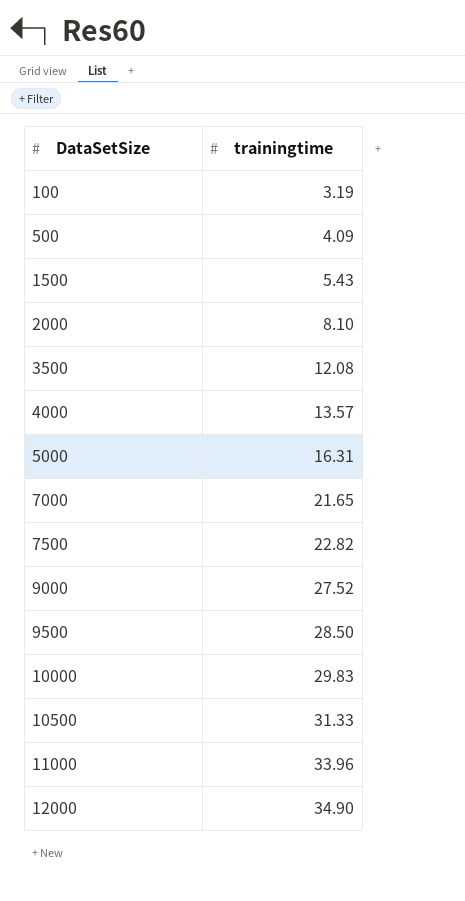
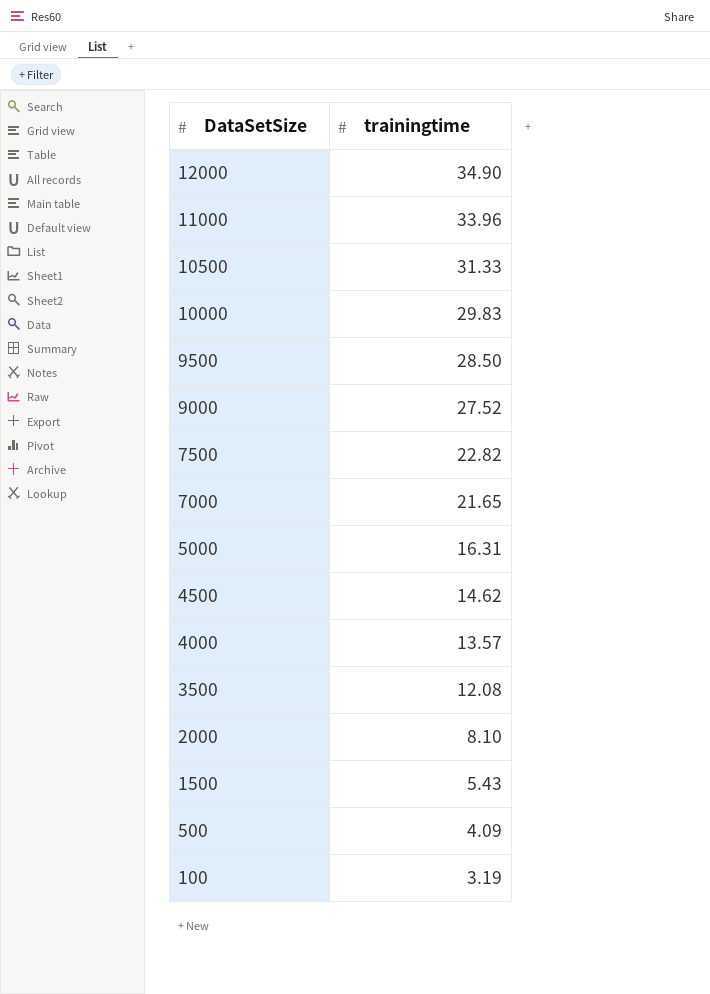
row order: DataSetSize ascending -> DataSetSize descending
row 4500: none -> 14.62

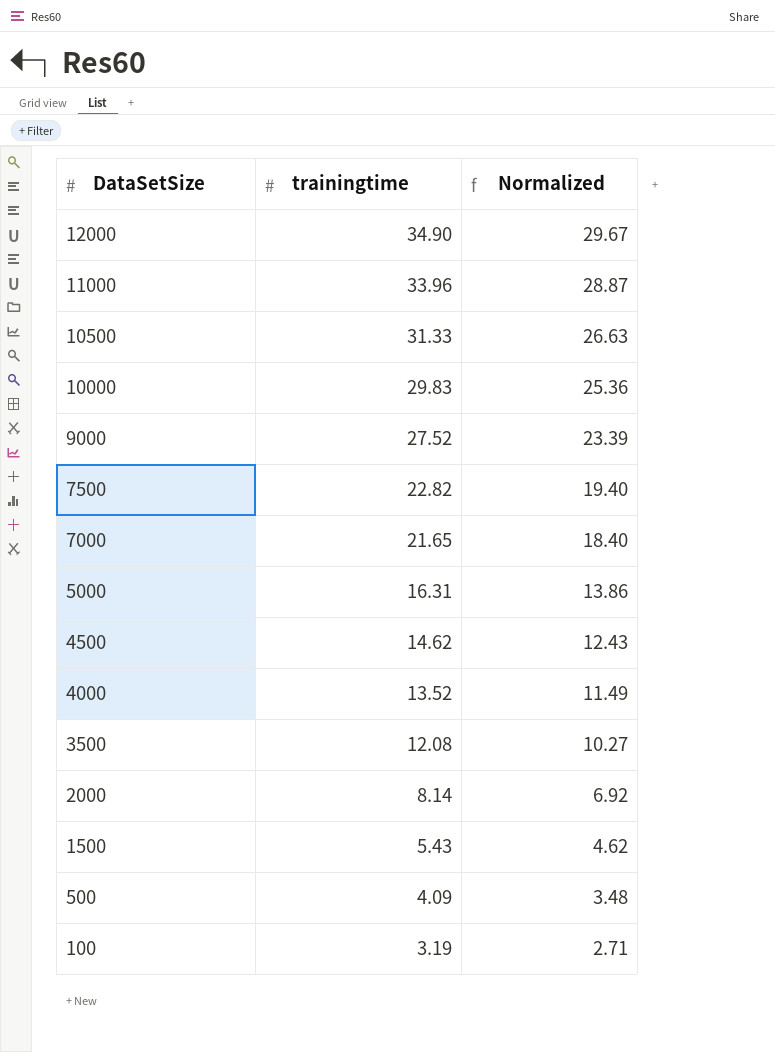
column Normalized | formula: none -> [trainingtime] * 0.85
row 9500: 28.50 -> none
4000 | trainingtime: 13.57 -> 13.52
2000 | trainingtime: 8.10 -> 8.14

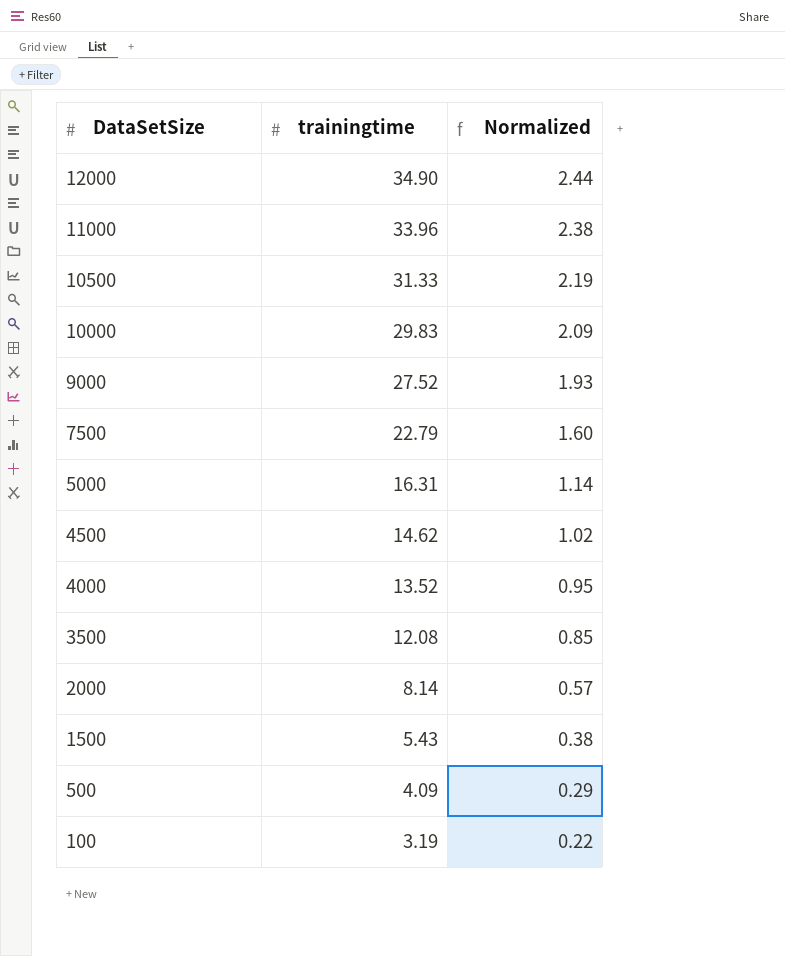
column Normalized | formula: [trainingtime] * 0.85 -> [trainingtime] * 0.07
row 7000: 21.65 | 18.40 -> none
7500 | trainingtime: 22.82 -> 22.79

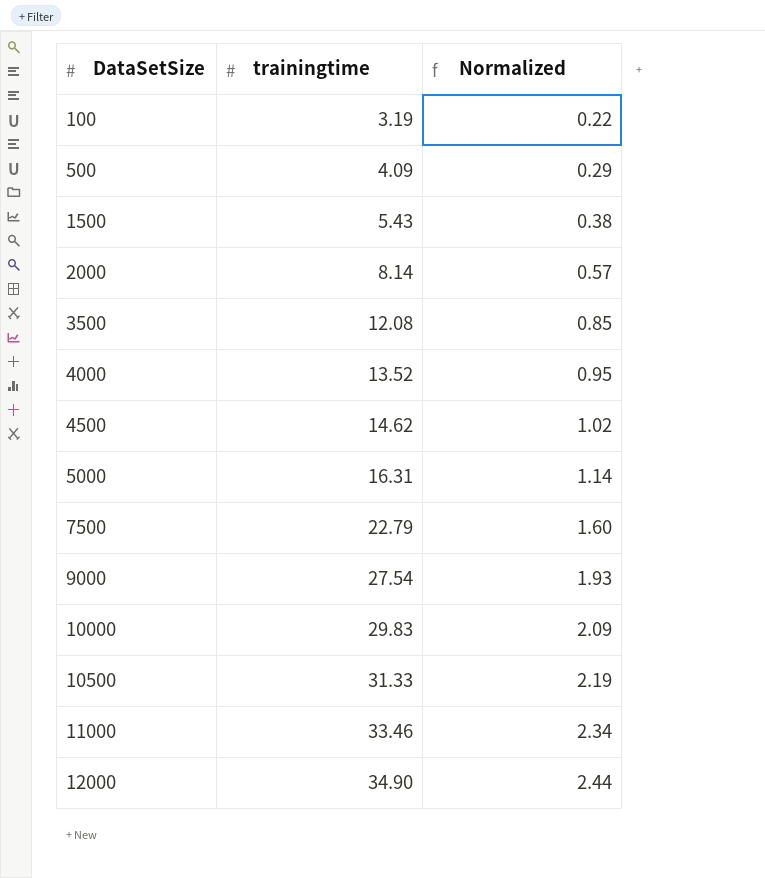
row order: DataSetSize descending -> DataSetSize ascending
9000 | trainingtime: 27.52 -> 27.54
11000 | trainingtime: 33.96 -> 33.46
11000 | Normalized: 2.38 -> 2.34

